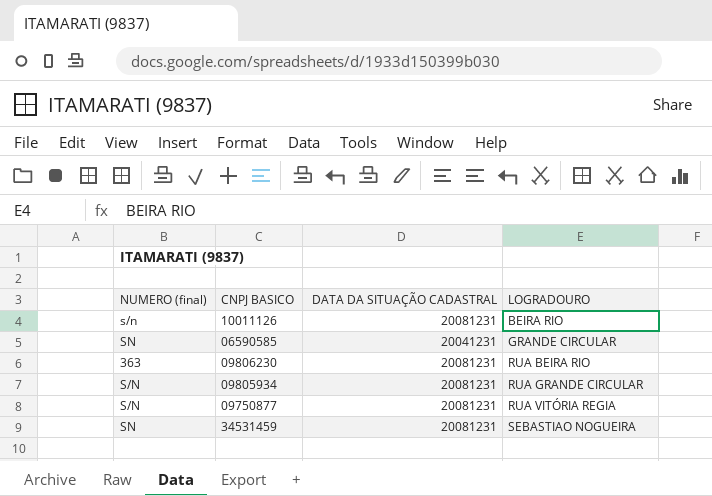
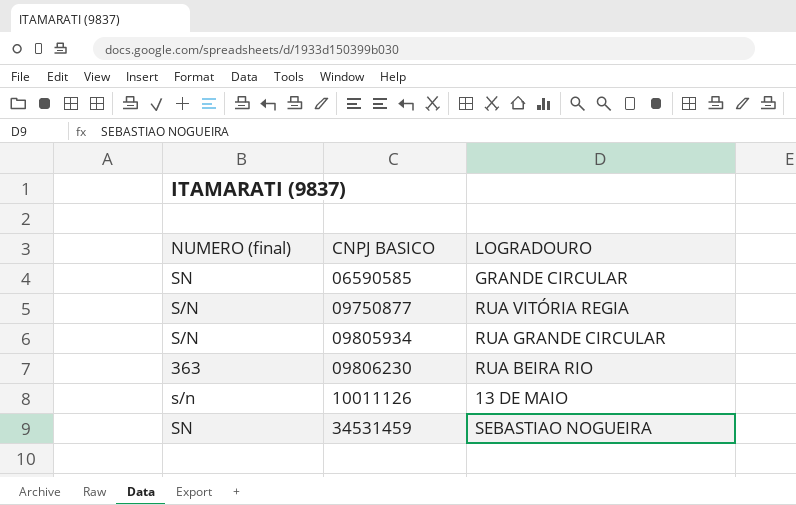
row order: LOGRADOURO ascending -> CNPJ BASICO ascending
column DATA DA SITUAÇÃO CADASTRAL | position: 3 -> none
10011126 | LOGRADOURO: BEIRA RIO -> 13 DE MAIO

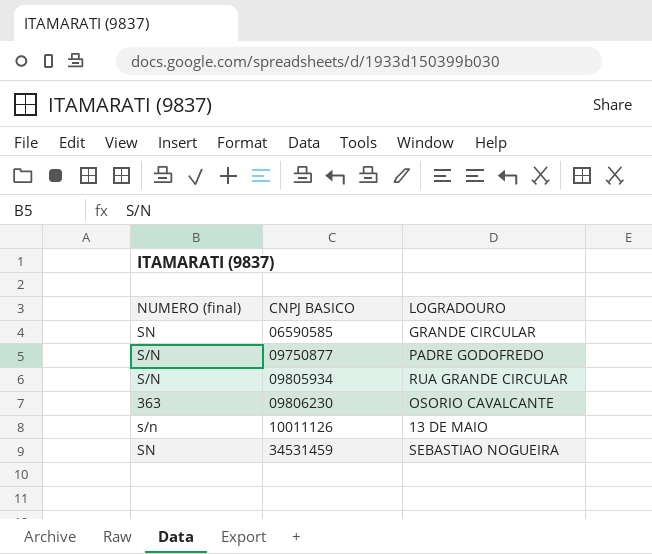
09750877 | LOGRADOURO: RUA VITÓRIA REGIA -> PADRE GODOFREDO
09806230 | LOGRADOURO: RUA BEIRA RIO -> OSORIO CAVALCANTE

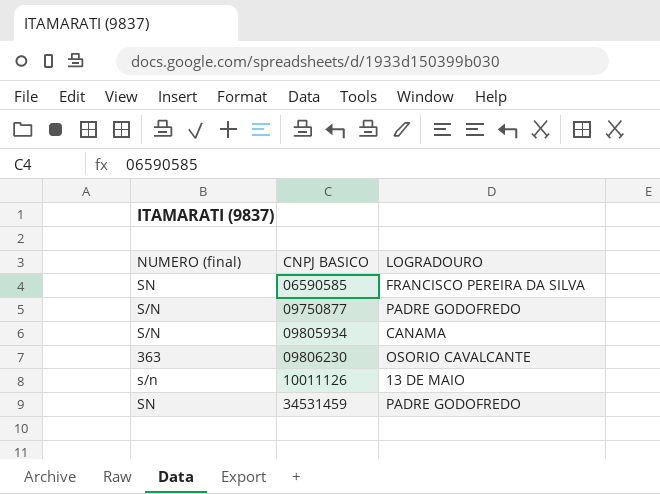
06590585 | LOGRADOURO: GRANDE CIRCULAR -> FRANCISCO PEREIRA DA SILVA
09805934 | LOGRADOURO: RUA GRANDE CIRCULAR -> CANAMA
34531459 | LOGRADOURO: SEBASTIAO NOGUEIRA -> PADRE GODOFREDO

